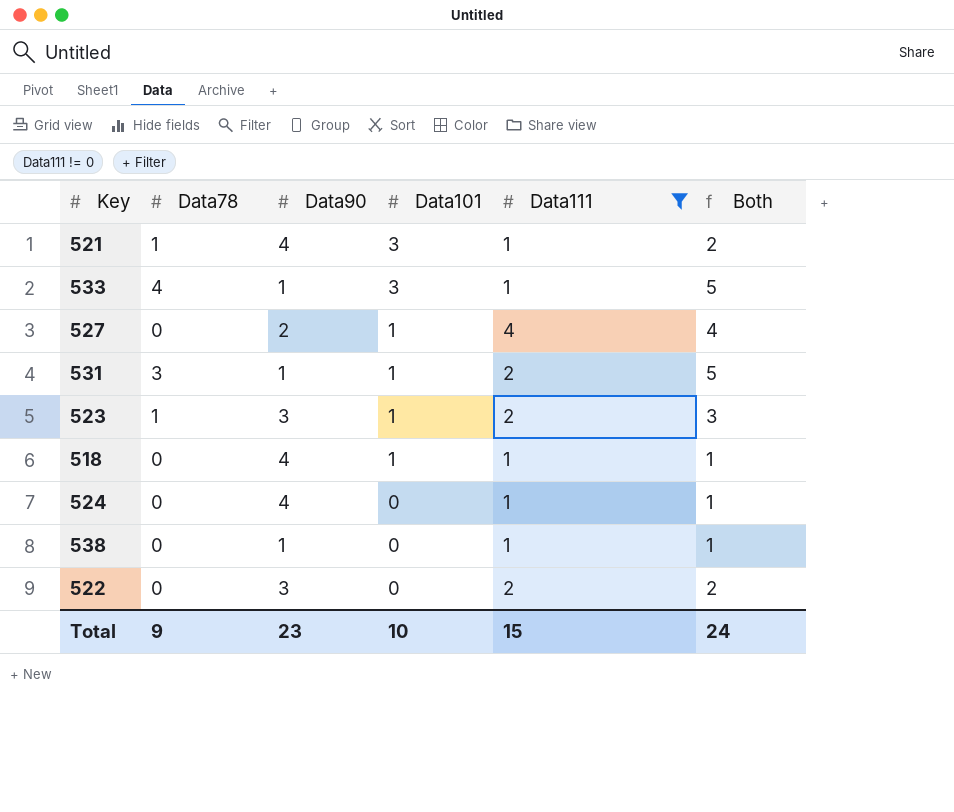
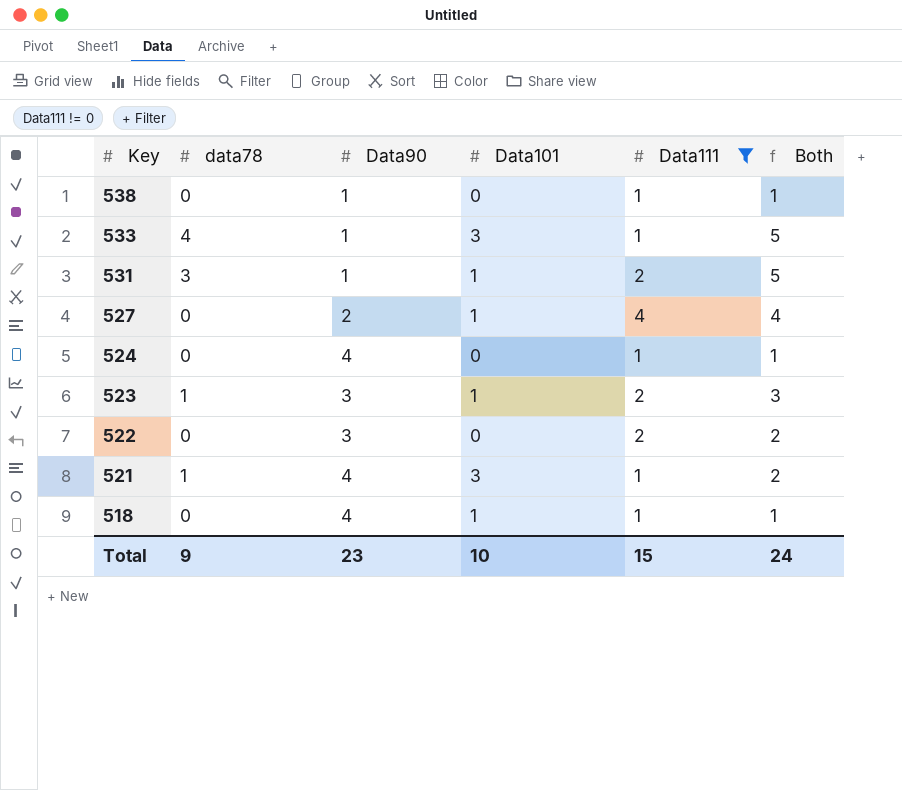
row order: Data101 descending -> Key descending
column name: Data78 -> data78

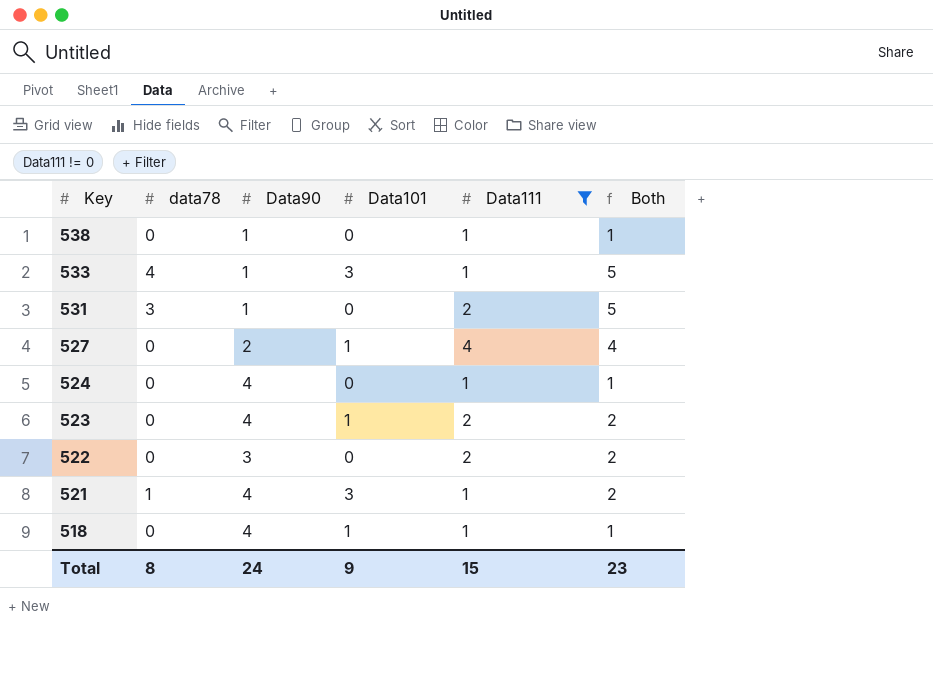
531 | Data101: 1 -> 0
523 | data78: 1 -> 0
523 | Data90: 3 -> 4
523 | Both: 3 -> 2
Total | data78: 9 -> 8
Total | Data90: 23 -> 24
Total | Data101: 10 -> 9
Total | Both: 24 -> 23

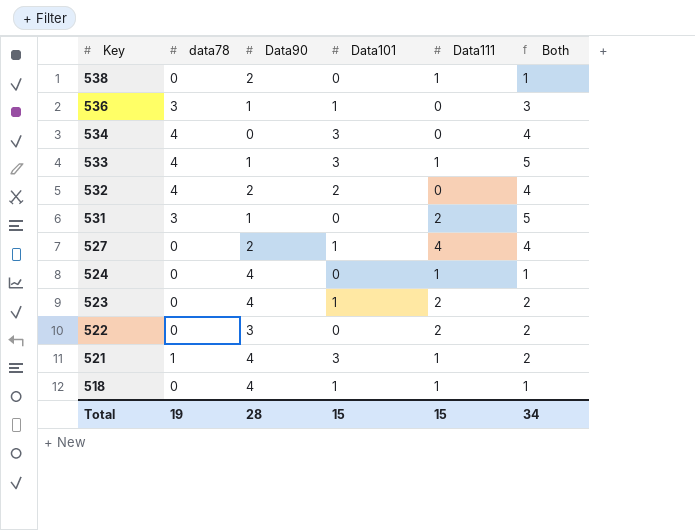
filter: Data111 != 0 -> none
538 | Data90: 1 -> 2
Total | data78: 8 -> 19
Total | Data90: 24 -> 28
Total | Data101: 9 -> 15
Total | Both: 23 -> 34

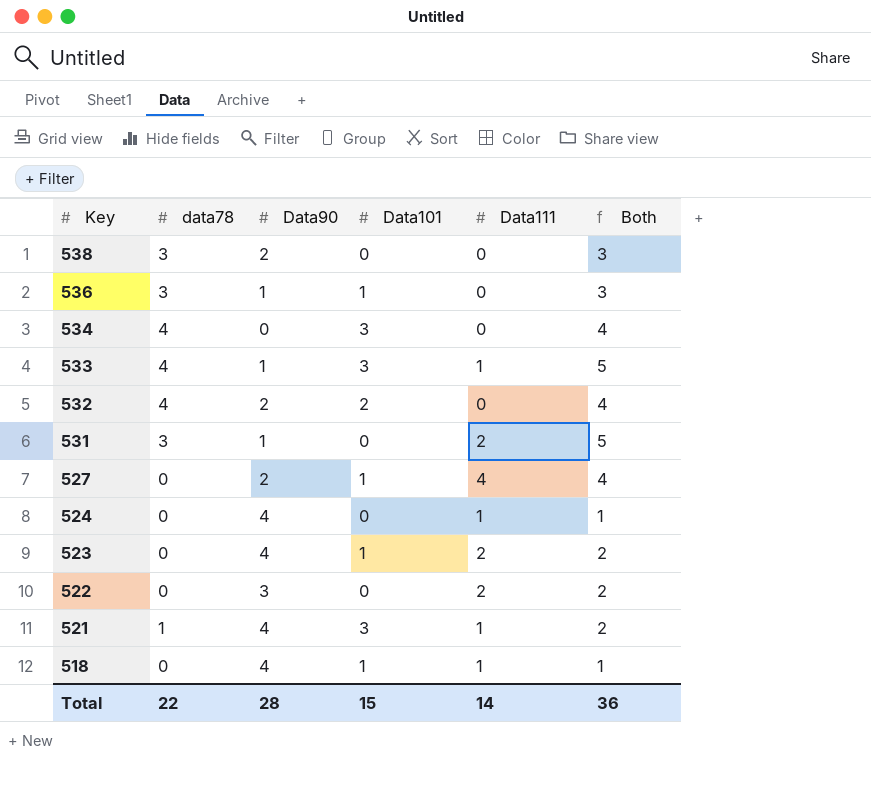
538 | data78: 0 -> 3
538 | Data111: 1 -> 0
538 | Both: 1 -> 3
Total | data78: 19 -> 22
Total | Data111: 15 -> 14
Total | Both: 34 -> 36

